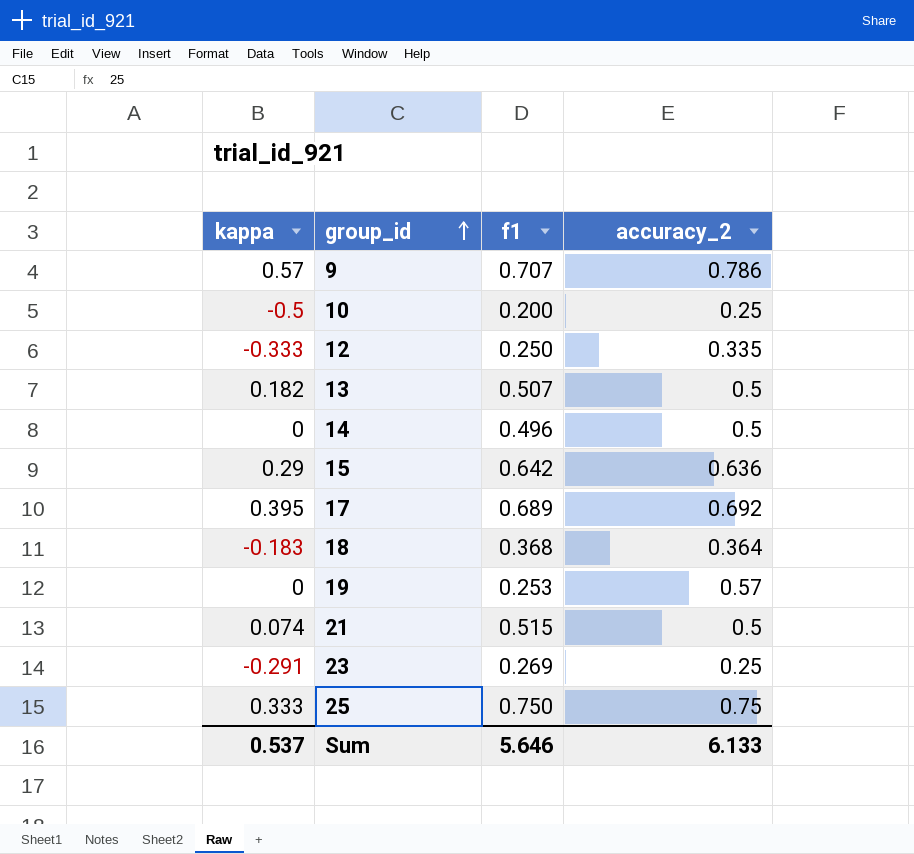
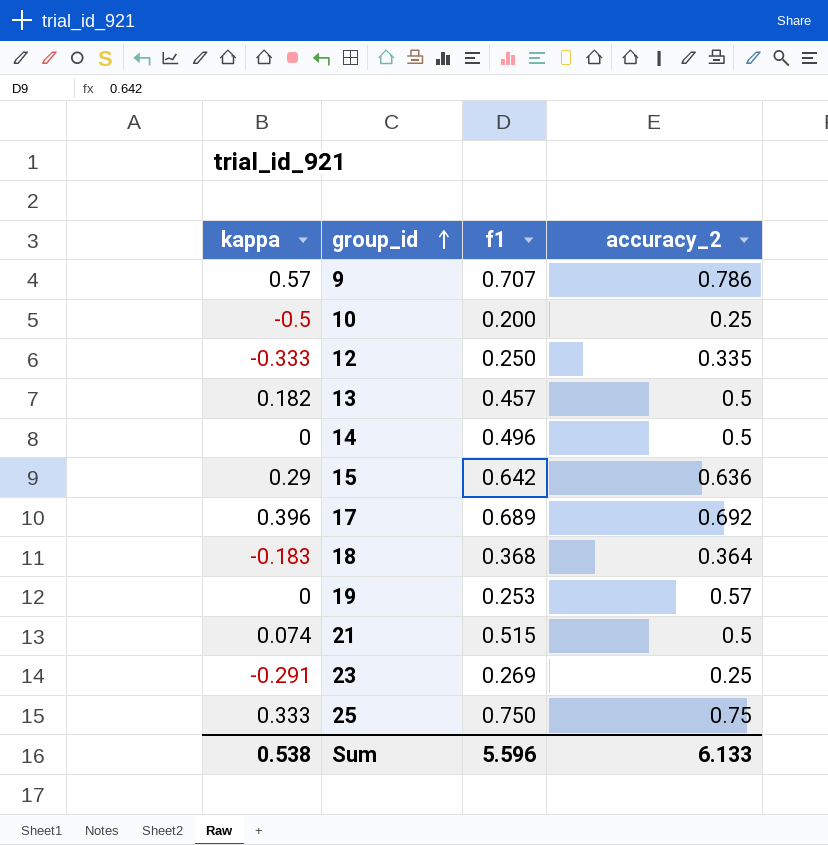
13 | f1: 0.507 -> 0.457
17 | kappa: 0.395 -> 0.396
Sum | kappa: 0.537 -> 0.538
Sum | f1: 5.646 -> 5.596

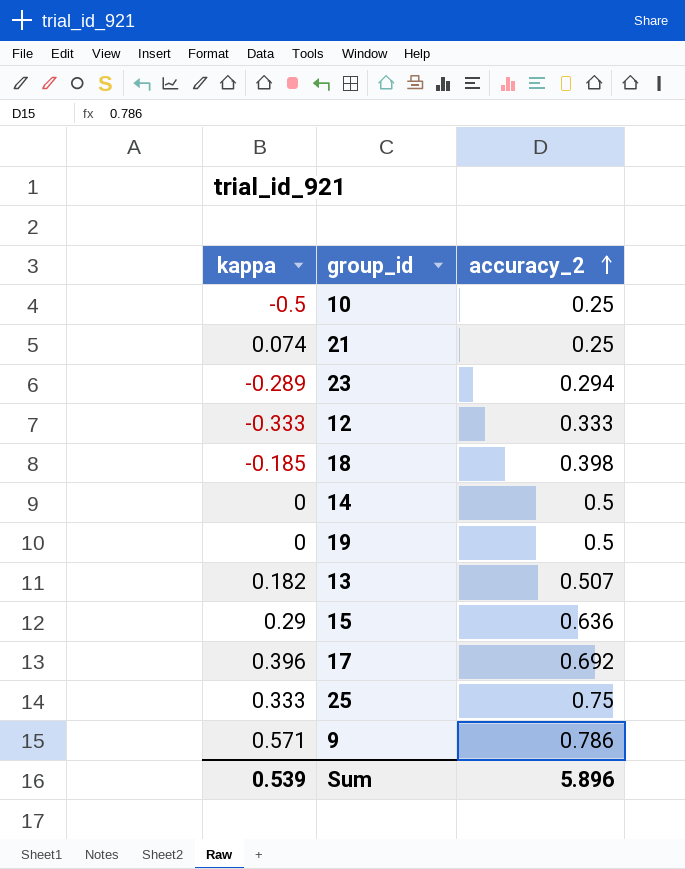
row order: group_id ascending -> accuracy_2 ascending
column f1 | position: 3 -> none
21 | accuracy_2: 0.5 -> 0.25
23 | kappa: -0.291 -> -0.289
23 | accuracy_2: 0.25 -> 0.294
12 | accuracy_2: 0.335 -> 0.333
18 | kappa: -0.183 -> -0.185
18 | accuracy_2: 0.364 -> 0.398
19 | accuracy_2: 0.57 -> 0.5
13 | accuracy_2: 0.5 -> 0.507
9 | kappa: 0.57 -> 0.571
Sum | kappa: 0.538 -> 0.539
Sum | accuracy_2: 6.133 -> 5.896

